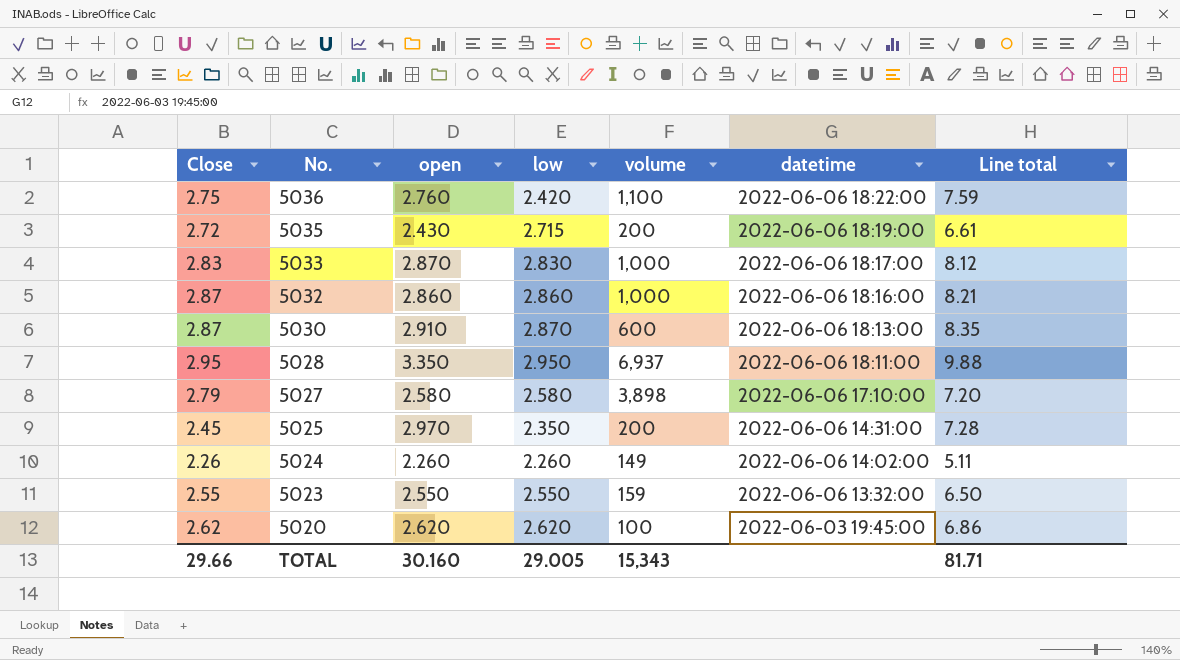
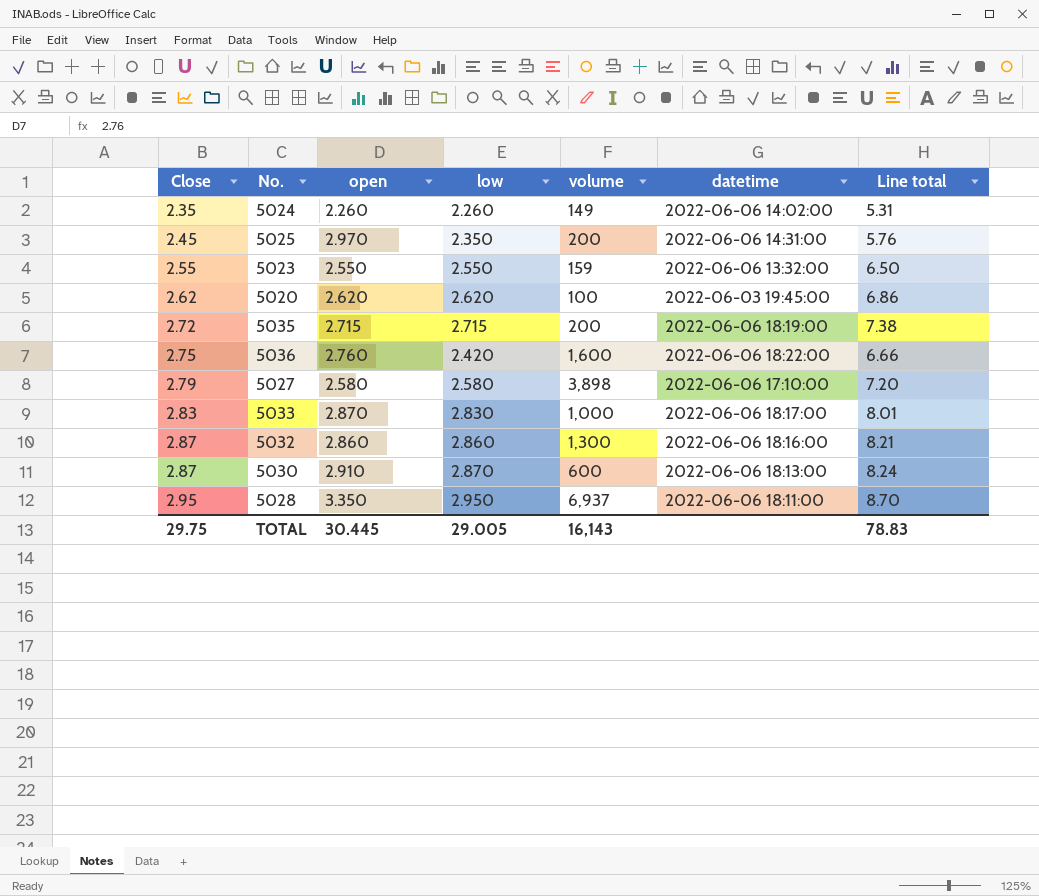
row order: No. descending -> Close ascending
column Line total | formula: [Close] * [open] -> [Close] * [low]
5024 | Close: 2.26 -> 2.35
5035 | open: 2.430 -> 2.715
5036 | volume: 1,100 -> 1,600
5032 | volume: 1,000 -> 1,300
TOTAL | Close: 29.66 -> 29.75
TOTAL | open: 30.160 -> 30.445
TOTAL | volume: 15,343 -> 16,143
TOTAL | Line total: 81.71 -> 78.83

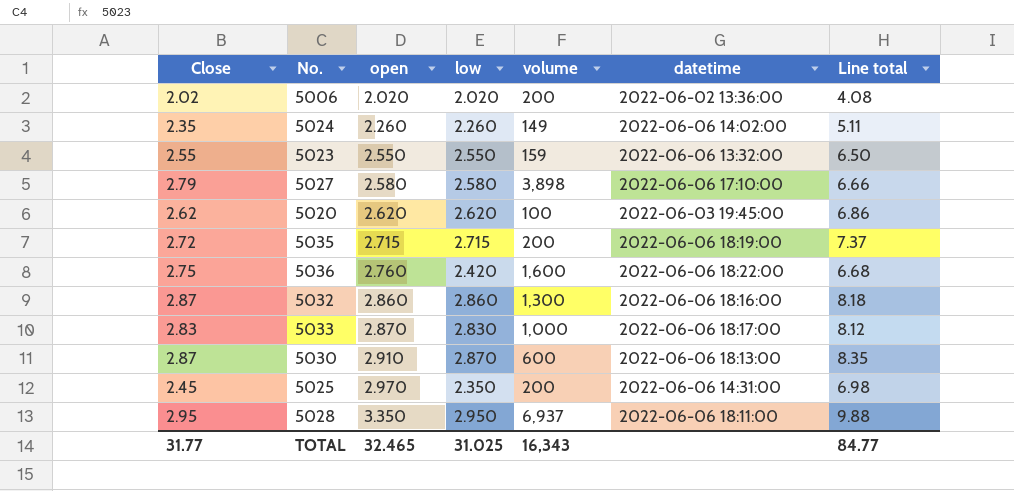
row order: Close ascending -> open ascending
column Line total | formula: [Close] * [low] -> [open] * [low]
row 5006: none -> 2.02 | 2.020 | 2.020 | 200 | 2022-06-02 13:36:00 | 4.08
TOTAL | Close: 29.75 -> 31.77
TOTAL | open: 30.445 -> 32.465
TOTAL | low: 29.005 -> 31.025
TOTAL | volume: 16,143 -> 16,343
TOTAL | Line total: 78.83 -> 84.77

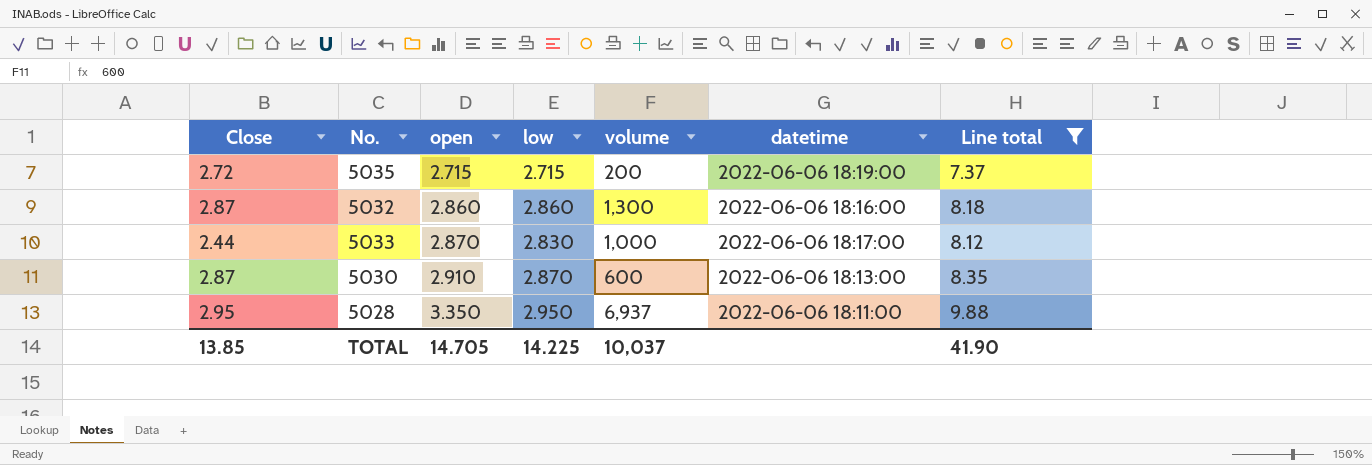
filter: none -> Line total >= 7.37
5033 | Close: 2.83 -> 2.44
TOTAL | Close: 31.77 -> 13.85
TOTAL | open: 32.465 -> 14.705
TOTAL | low: 31.025 -> 14.225
TOTAL | volume: 16,343 -> 10,037
TOTAL | Line total: 84.77 -> 41.90

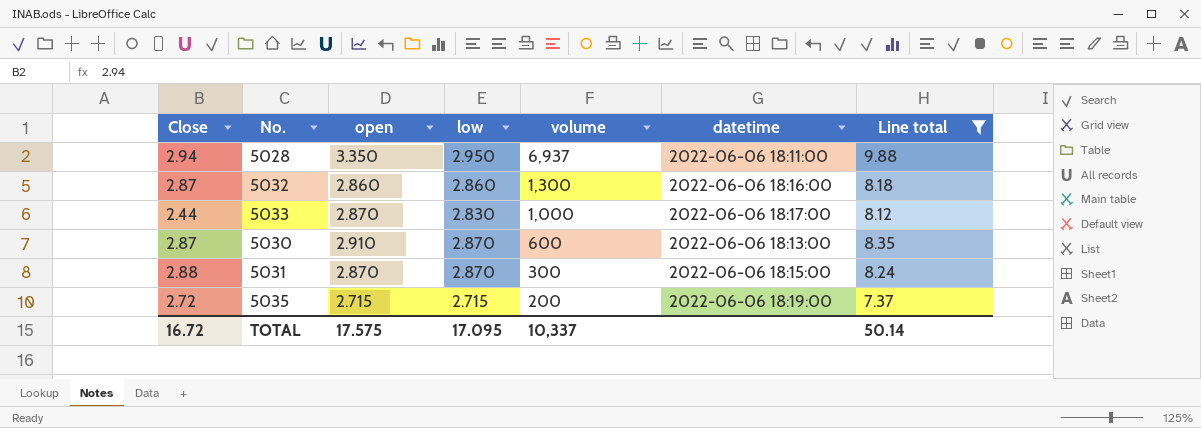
row order: open ascending -> volume descending
5028 | Close: 2.95 -> 2.94
row 5031: none -> 2.88 | 2.870 | 2.870 | 300 | 2022-06-06 18:15:00 | 8.24
TOTAL | Close: 13.85 -> 16.72
TOTAL | open: 14.705 -> 17.575
TOTAL | low: 14.225 -> 17.095
TOTAL | volume: 10,037 -> 10,337
TOTAL | Line total: 41.90 -> 50.14

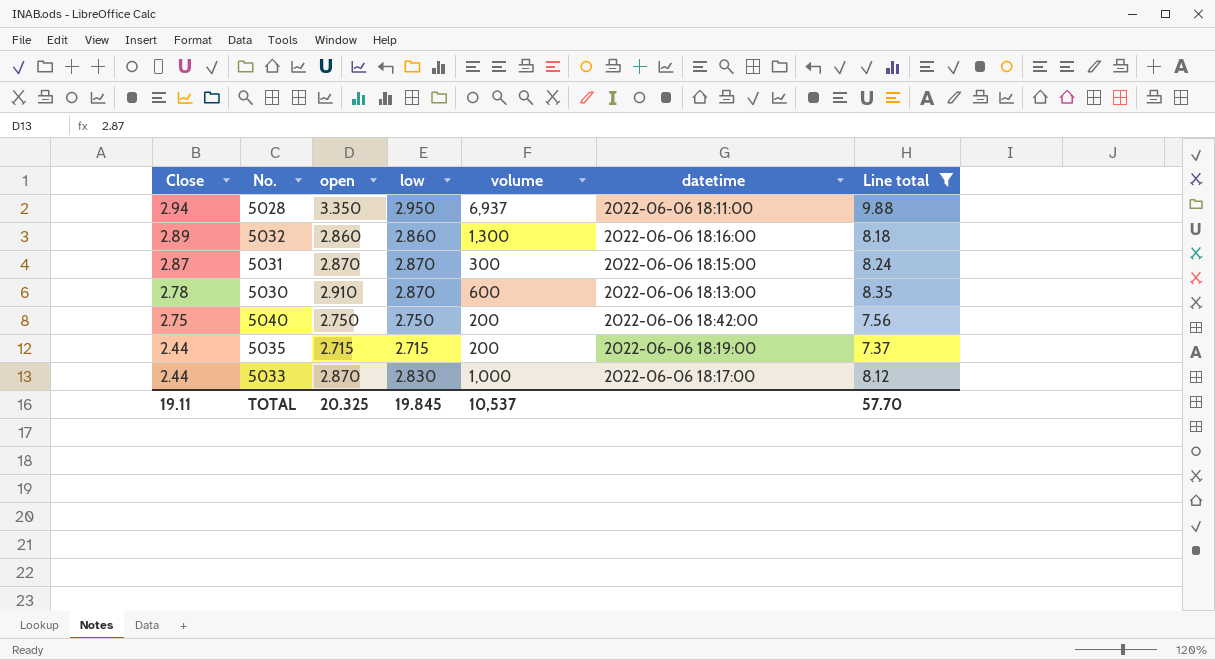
row order: volume descending -> Close descending
5032 | Close: 2.87 -> 2.89
5031 | Close: 2.88 -> 2.87
5030 | Close: 2.87 -> 2.78
row 5040: none -> 2.75 | 2.750 | 2.750 | 200 | 2022-06-06 18:42:00 | 7.56
5035 | Close: 2.72 -> 2.44
TOTAL | Close: 16.72 -> 19.11
TOTAL | open: 17.575 -> 20.325
TOTAL | low: 17.095 -> 19.845
TOTAL | volume: 10,337 -> 10,537
TOTAL | Line total: 50.14 -> 57.70

